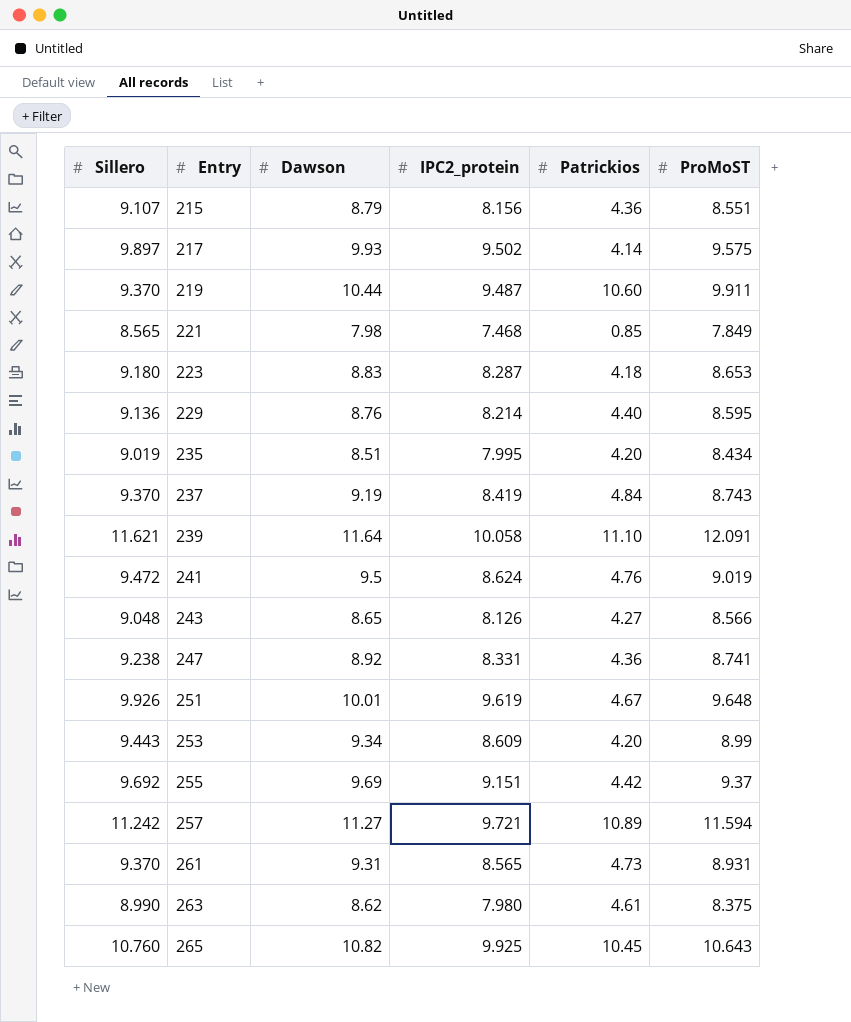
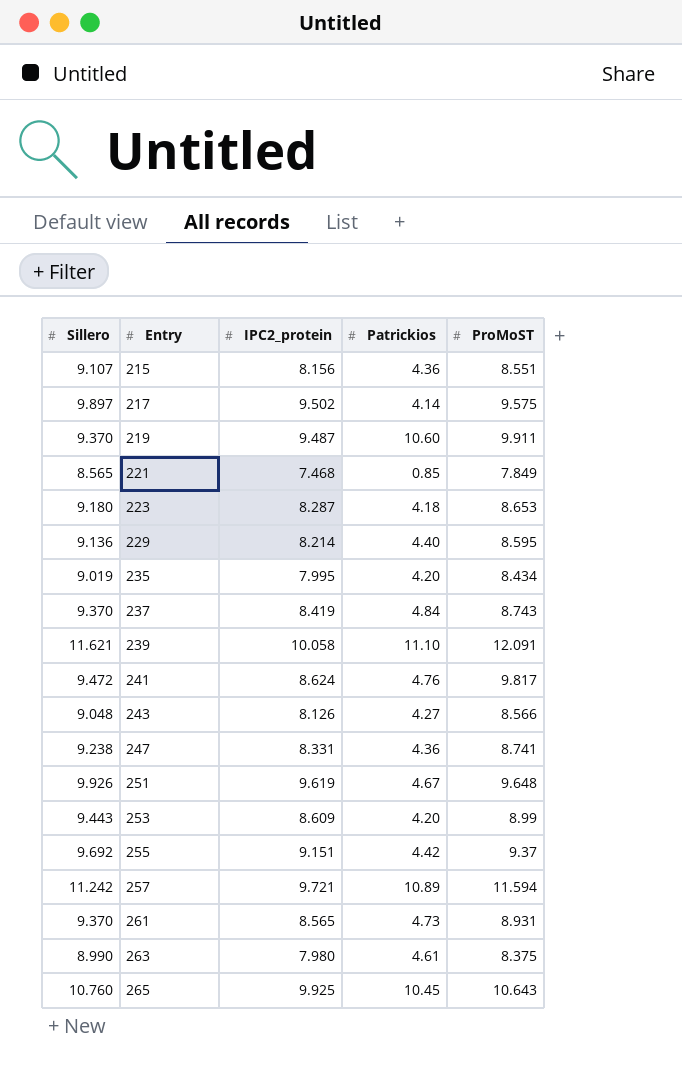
column Dawson | position: 3 -> none
241 | ProMoST: 9.019 -> 9.817

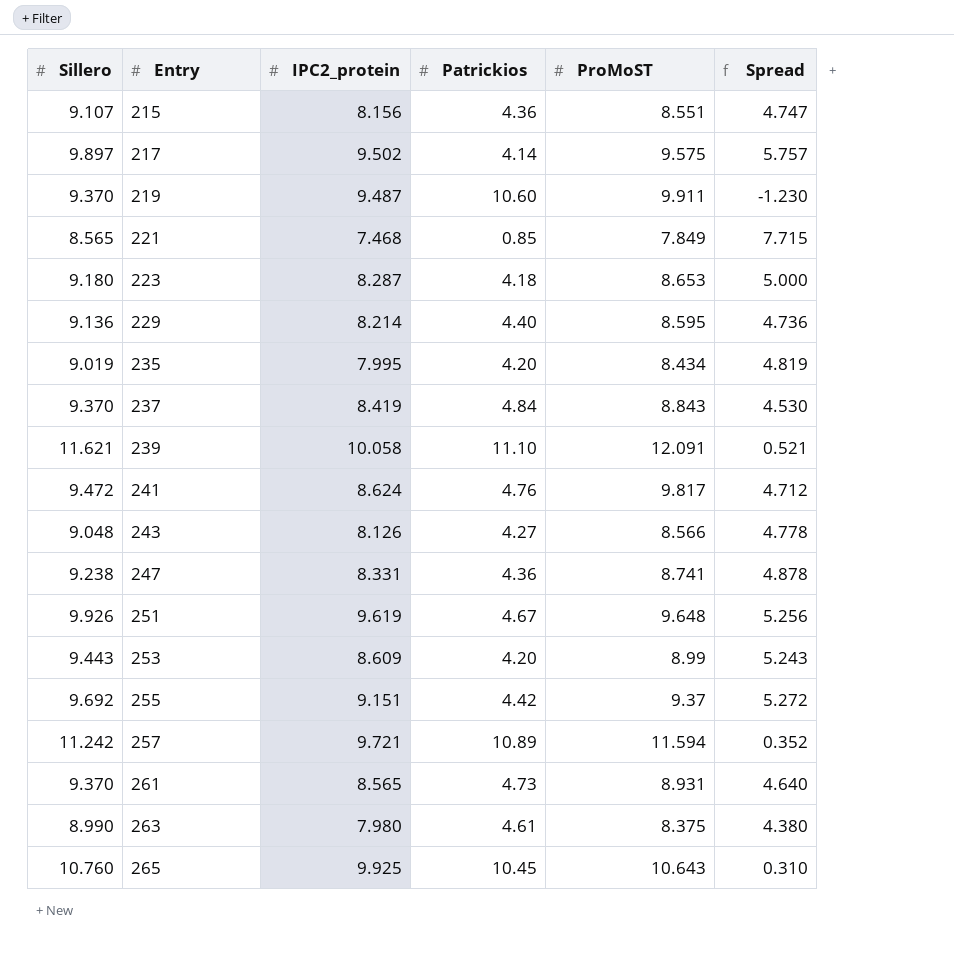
column Spread | formula: none -> [Sillero] - [Patrickios]
237 | ProMoST: 8.743 -> 8.843

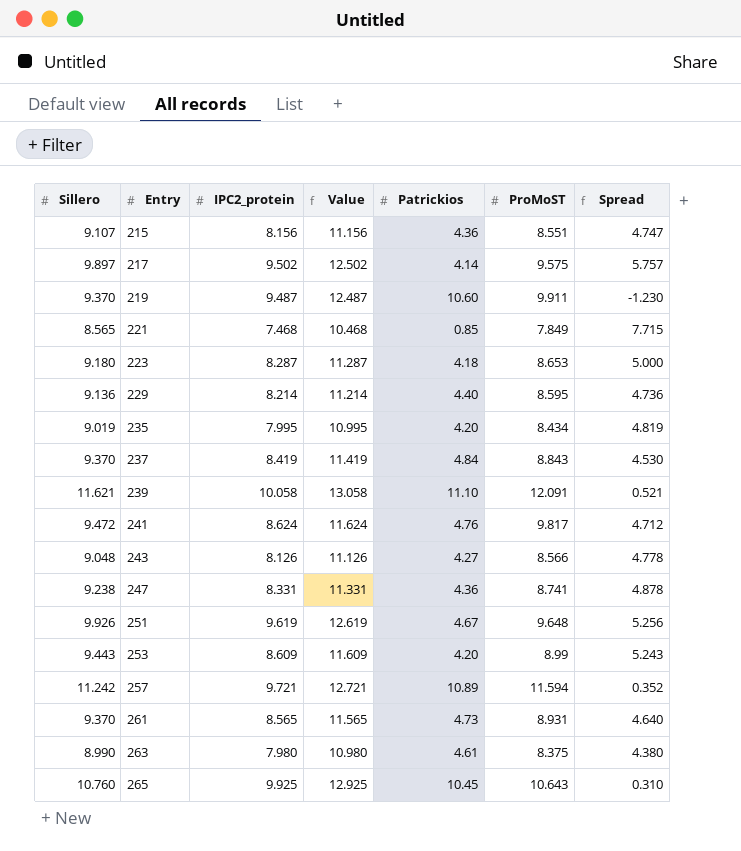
column Value | formula: none -> [IPC2_protein] + 3
row 255: 9.692 | 9.151 | 4.42 | 9.37 | 5.272 -> none

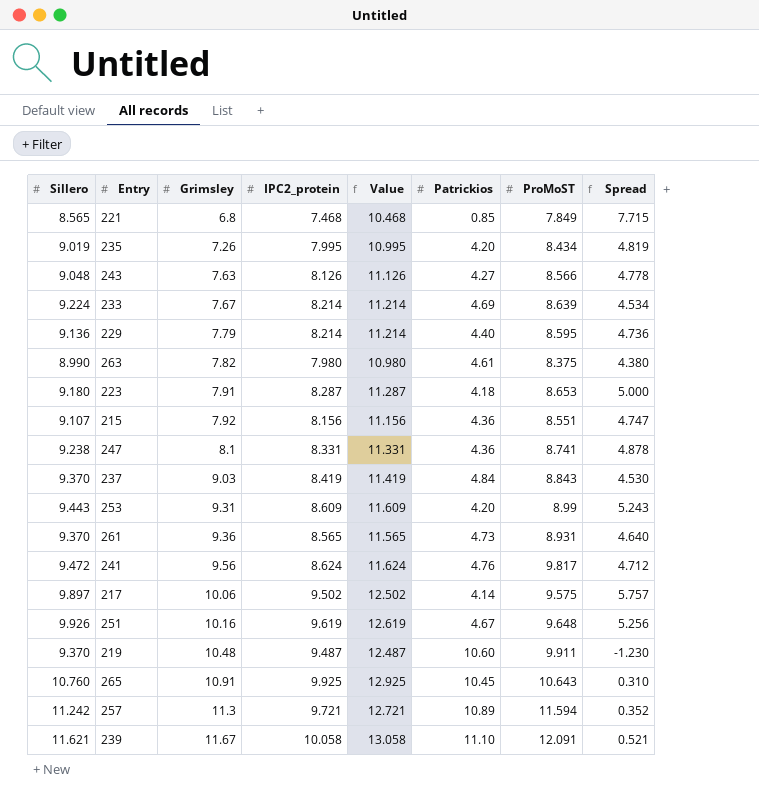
row order: Entry ascending -> Grimsley ascending
column Grimsley | position: none -> 3
row 233: none -> 9.224 | 7.67 | 8.214 | 11.214 | 4.69 | 8.639 | 4.534

